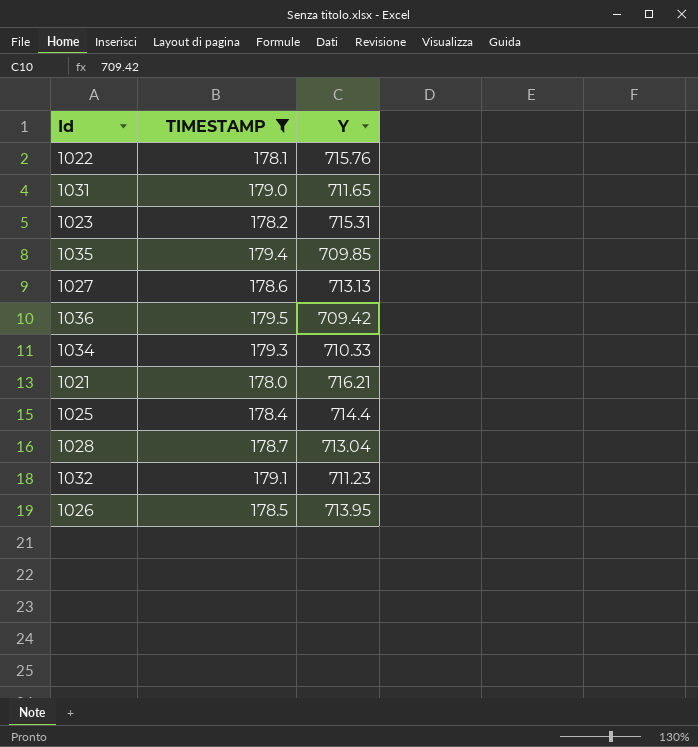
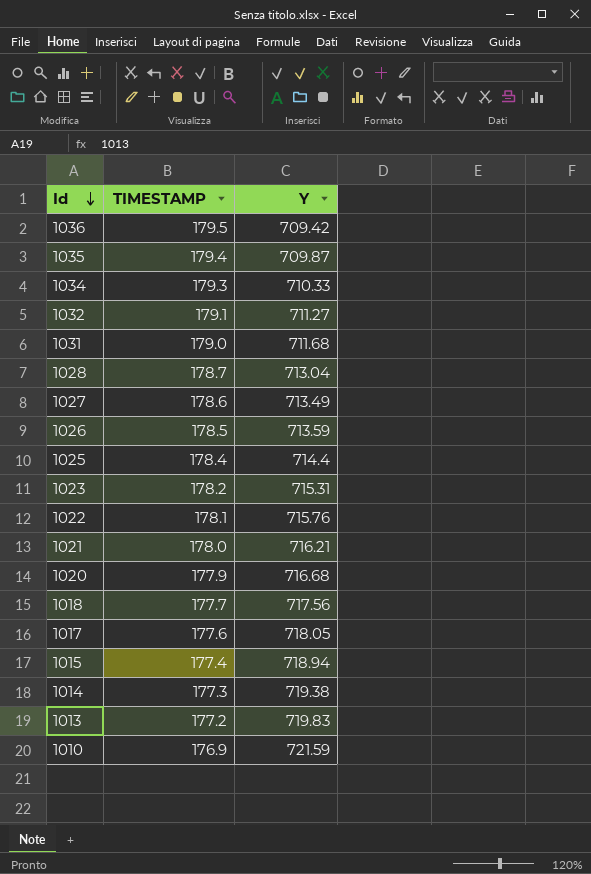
filter: TIMESTAMP >= 178.0 -> none
row order: none -> Id descending
1035 | Y: 709.85 -> 709.87
1032 | Y: 711.23 -> 711.27
1031 | Y: 711.65 -> 711.68
1027 | Y: 713.13 -> 713.49
1026 | Y: 713.95 -> 713.59

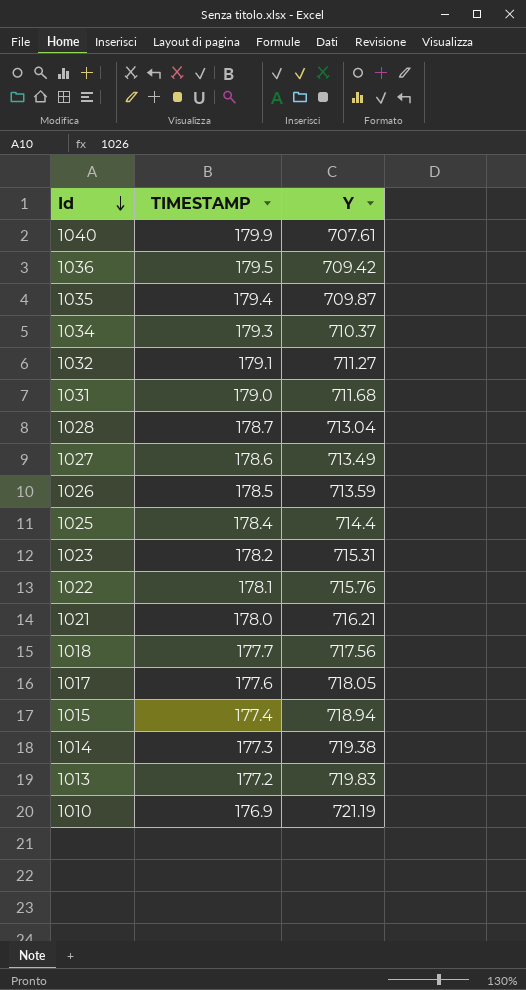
row 1020: 177.9 | 716.68 -> none
row 1040: none -> 179.9 | 707.61
1034 | Y: 710.33 -> 710.37
1010 | Y: 721.59 -> 721.19

